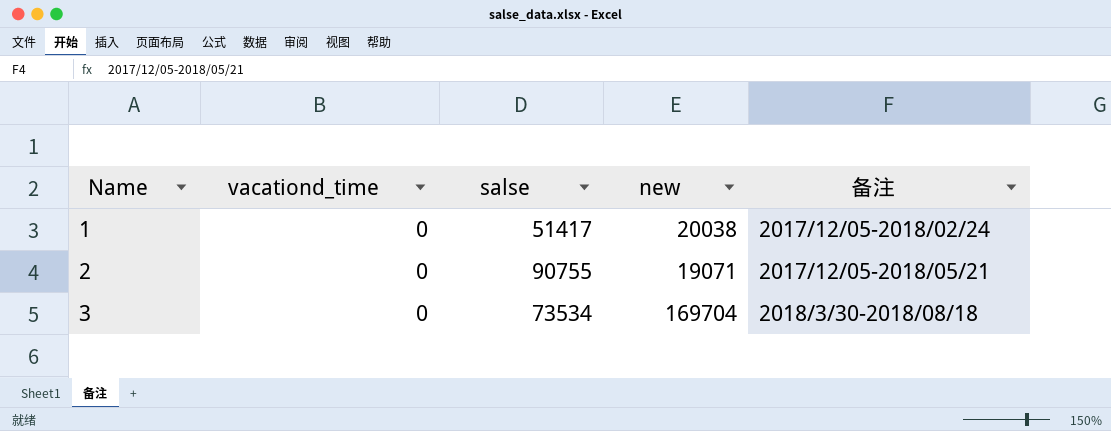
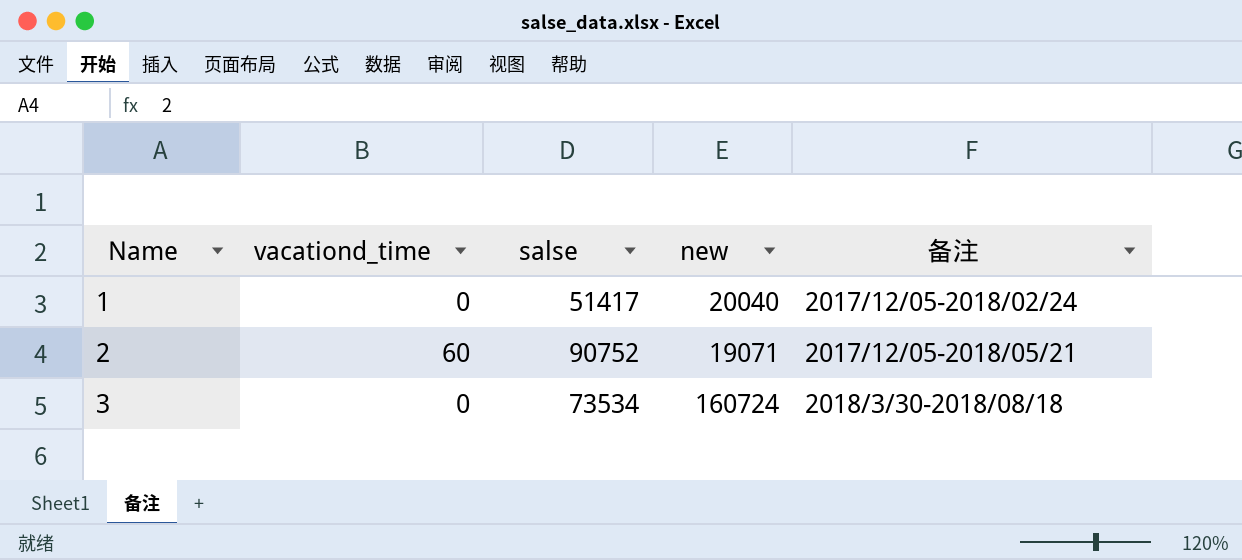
1 | new: 20038 -> 20040
2 | vacationd_time: 0 -> 60
2 | salse: 90755 -> 90752
3 | new: 169704 -> 160724

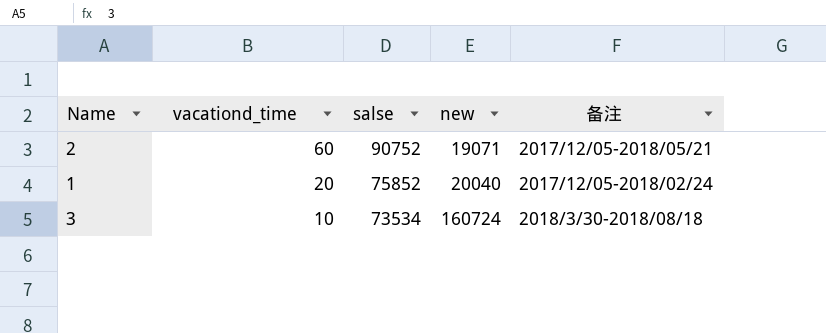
row order: Name ascending -> vacationd_time descending
1 | vacationd_time: 0 -> 20
1 | salse: 51417 -> 75852
3 | vacationd_time: 0 -> 10

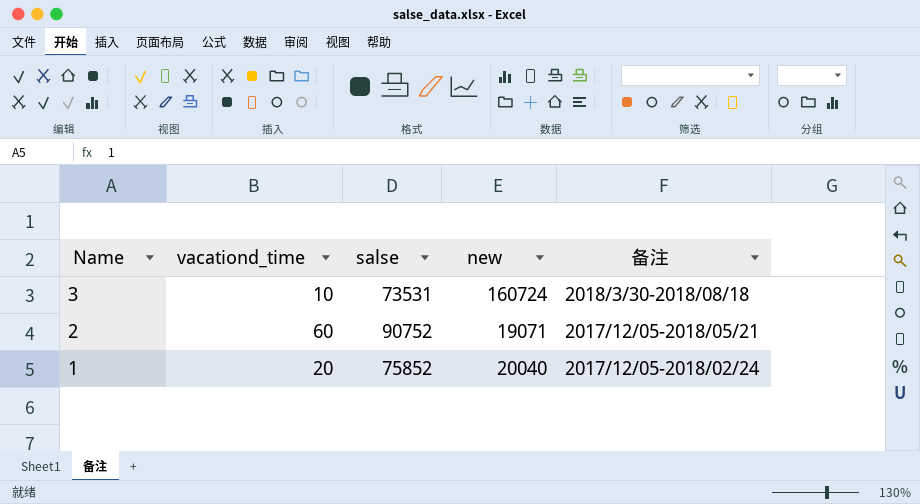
row order: vacationd_time descending -> Name descending
3 | salse: 73534 -> 73531

